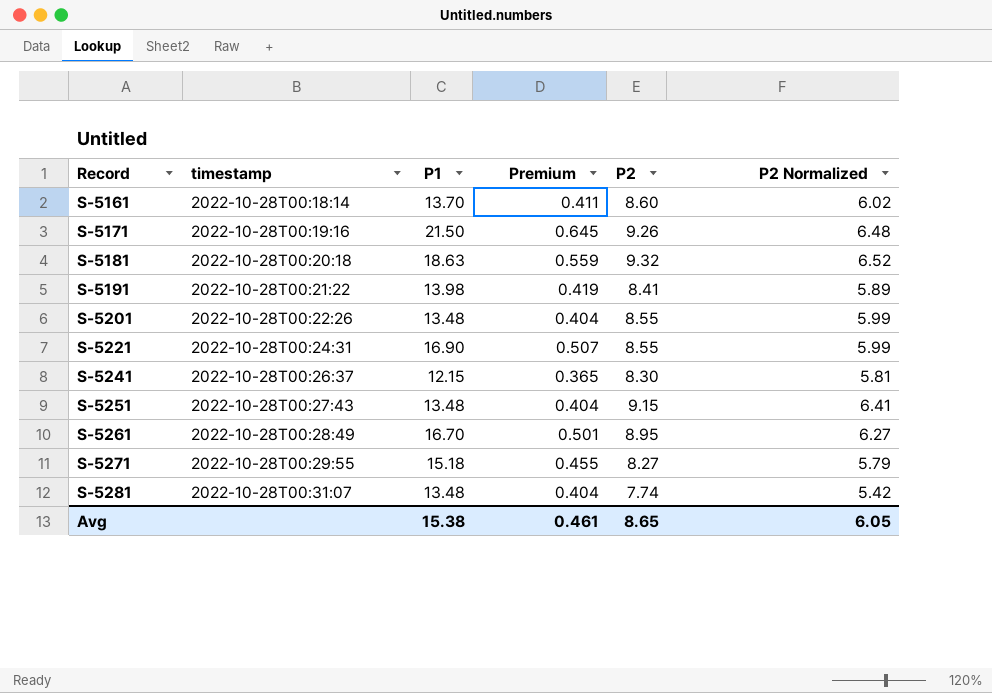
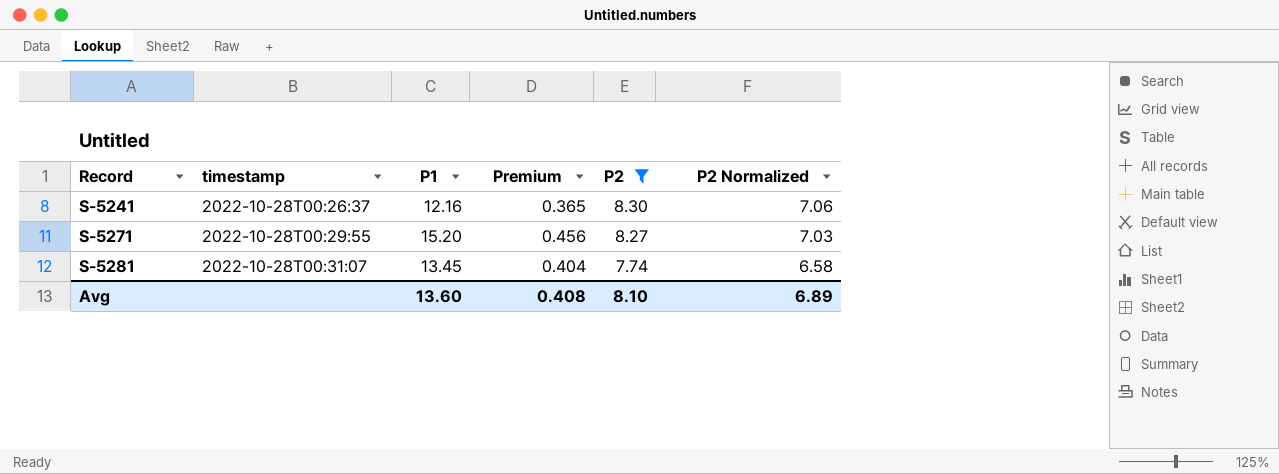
filter: none -> P2 <= 8.30
column P2 Normalized | formula: [P2] * 0.7 -> [P2] * 0.85
S-5241 | P1: 12.15 -> 12.16
S-5271 | P1: 15.18 -> 15.20
S-5271 | Premium: 0.455 -> 0.456
S-5281 | P1: 13.48 -> 13.45
Avg | P1: 15.38 -> 13.60
Avg | Premium: 0.461 -> 0.408
Avg | P2: 8.65 -> 8.10
Avg | P2 Normalized: 6.05 -> 6.89

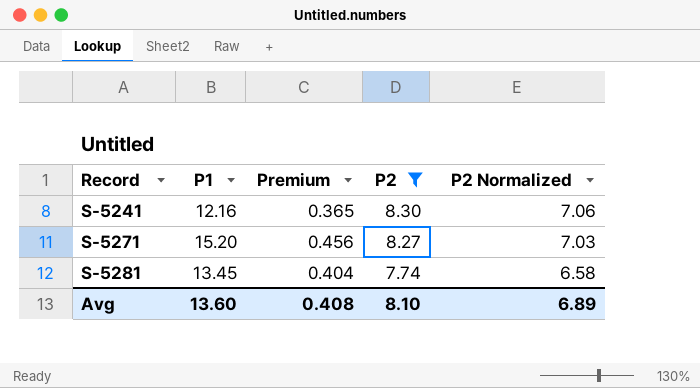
column timestamp | position: 2 -> none

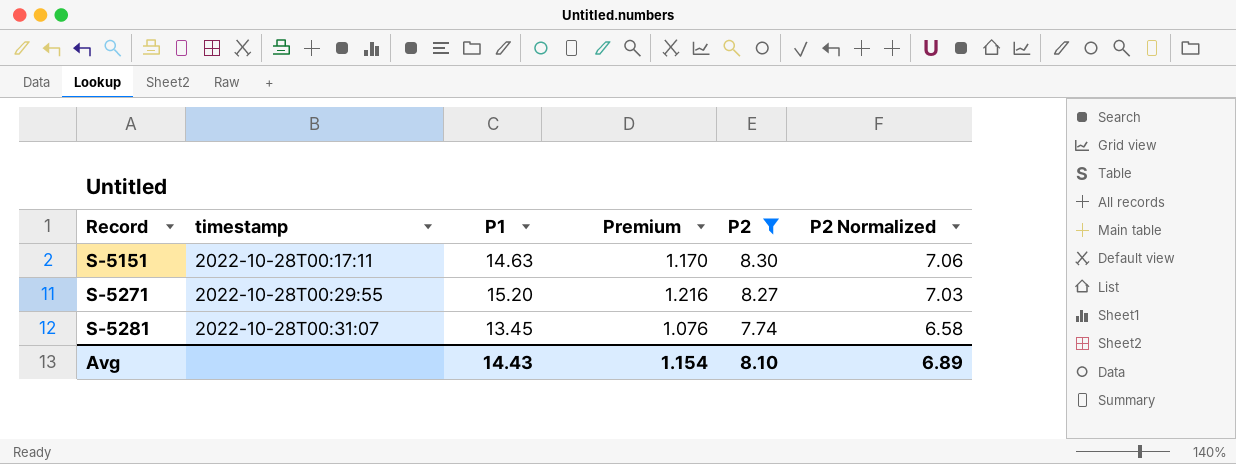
column timestamp | position: none -> 2
column Premium | formula: [P1] * 0.03 -> [P1] * 0.08
row S-5241: 12.16 | 0.365 | 8.30 | 7.06 -> none
row S-5151: none -> 2022-10-28T00:17:11 | 14.63 | 1.170 | 8.30 | 7.06
Avg | P1: 13.60 -> 14.43
Avg | Premium: 0.408 -> 1.154

